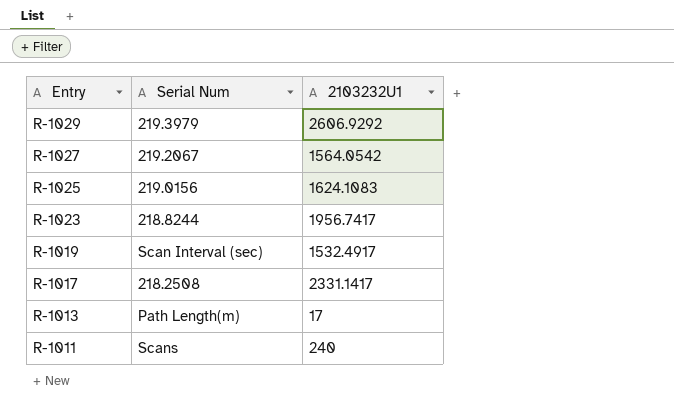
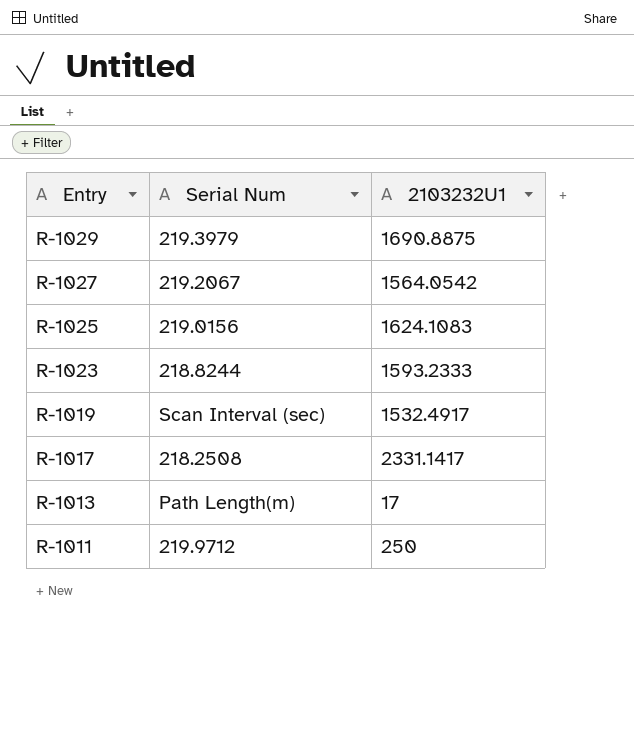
R-1029 | 2103232U1: 2606.9292 -> 1690.8875
R-1023 | 2103232U1: 1956.7417 -> 1593.2333
R-1011 | Serial Num: Scans -> 219.9712
R-1011 | 2103232U1: 240 -> 250

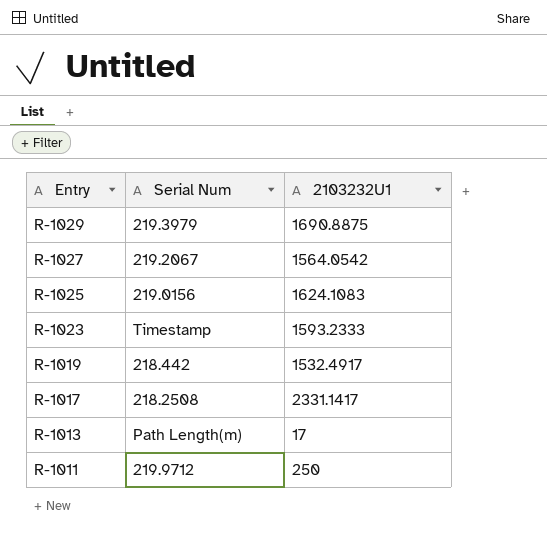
R-1023 | Serial Num: 218.8244 -> Timestamp
R-1019 | Serial Num: Scan Interval (sec) -> 218.442

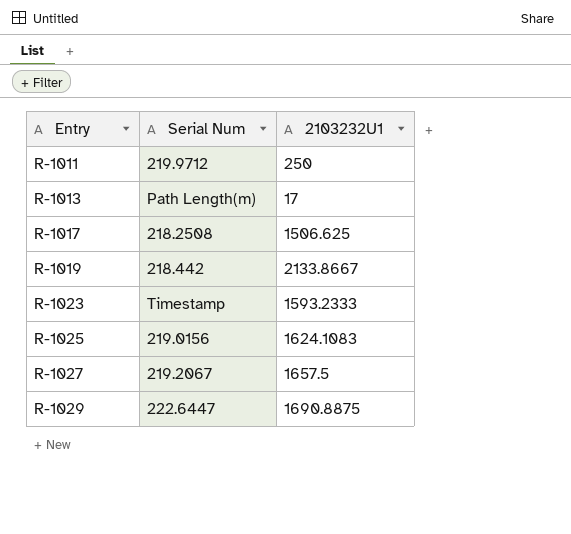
row order: Entry descending -> Entry ascending
R-1017 | 2103232U1: 2331.1417 -> 1506.625
R-1019 | 2103232U1: 1532.4917 -> 2133.8667
R-1027 | 2103232U1: 1564.0542 -> 1657.5
R-1029 | Serial Num: 219.3979 -> 222.6447

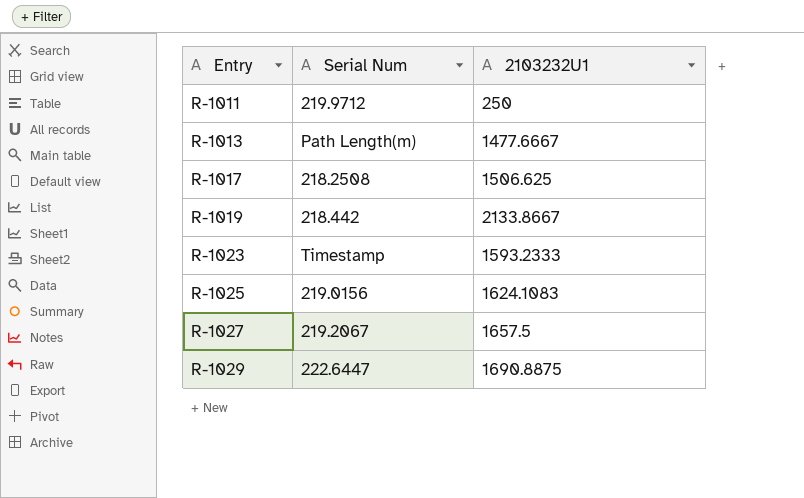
R-1013 | 2103232U1: 17 -> 1477.6667

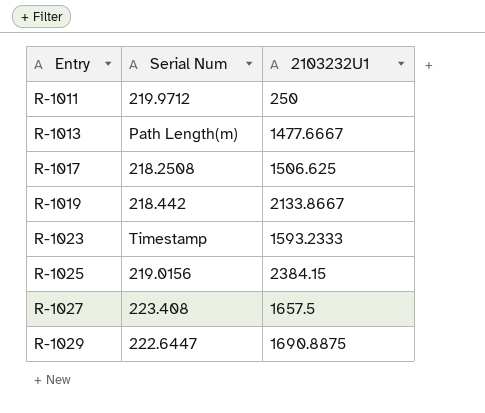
R-1025 | 2103232U1: 1624.1083 -> 2384.15
R-1027 | Serial Num: 219.2067 -> 223.408

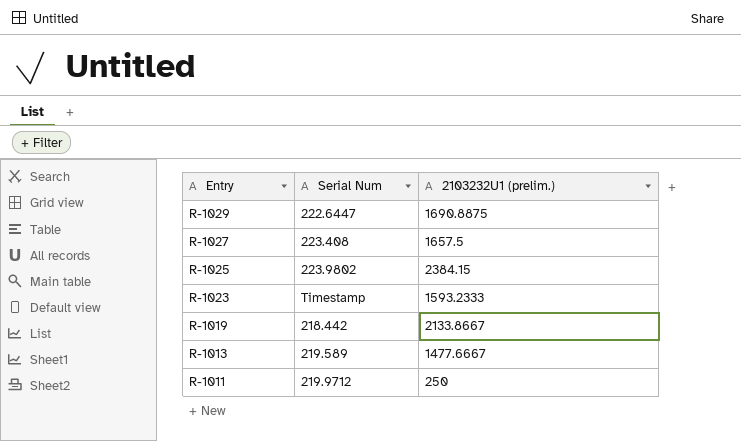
row order: Entry ascending -> Entry descending
column name: 2103232U1 -> 2103232U1 (prelim.)
row R-1017: 218.2508 | 1506.625 -> none
R-1025 | Serial Num: 219.0156 -> 223.9802
R-1013 | Serial Num: Path Length(m) -> 219.589

